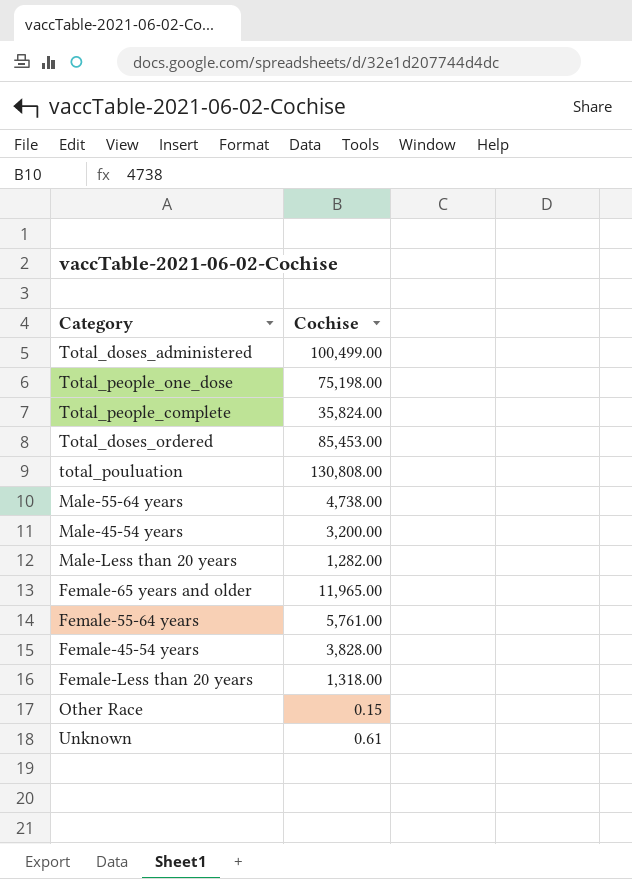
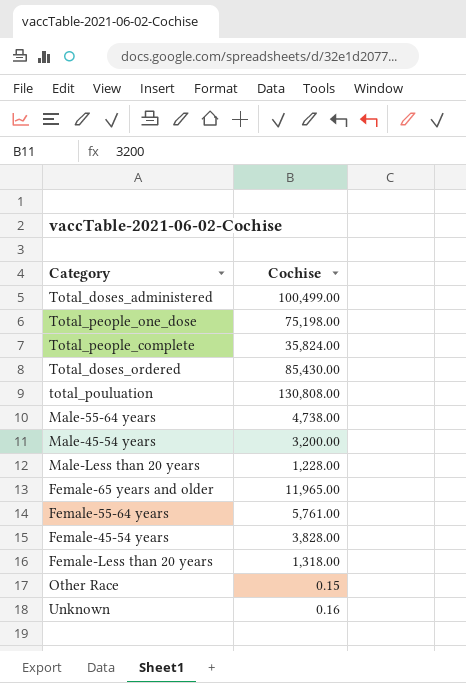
Total_doses_ordered | Cochise: 85,453.00 -> 85,430.00
Male-Less than 20 years | Cochise: 1,282.00 -> 1,228.00
Unknown | Cochise: 0.61 -> 0.16

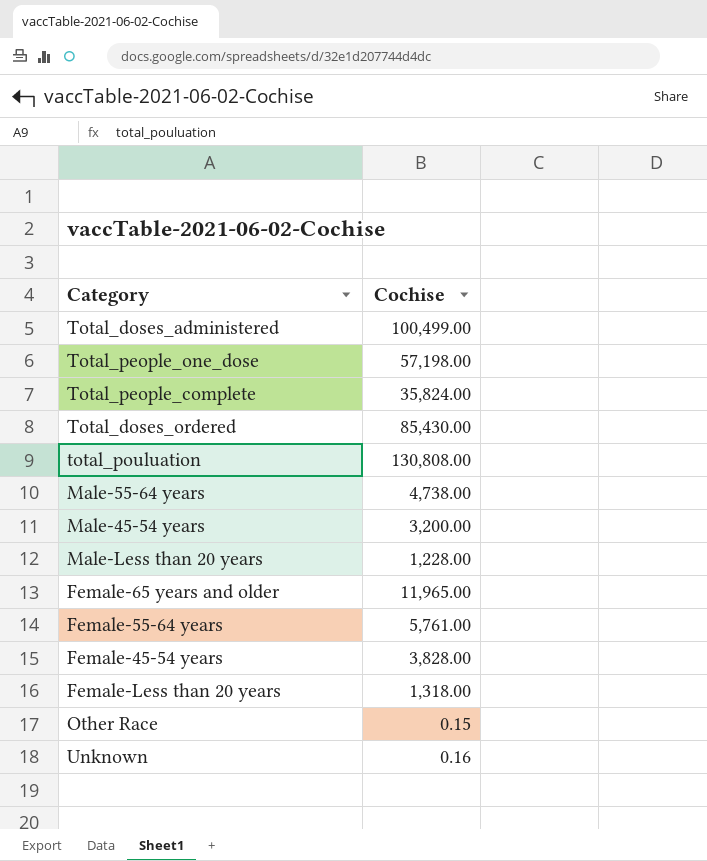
Total_people_one_dose | Cochise: 75,198.00 -> 57,198.00

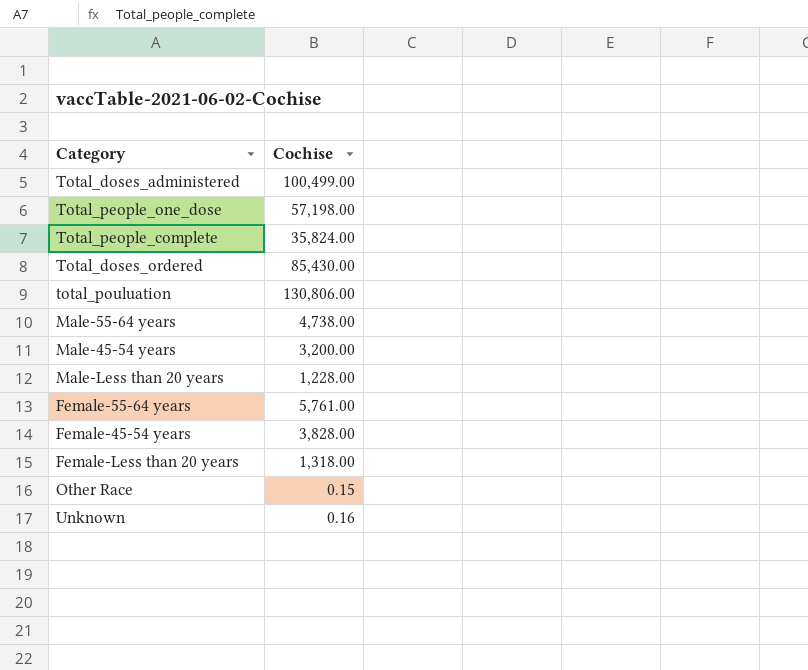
row Female-65 years and older: 11,965.00 -> none
total_pouluation | Cochise: 130,808.00 -> 130,806.00

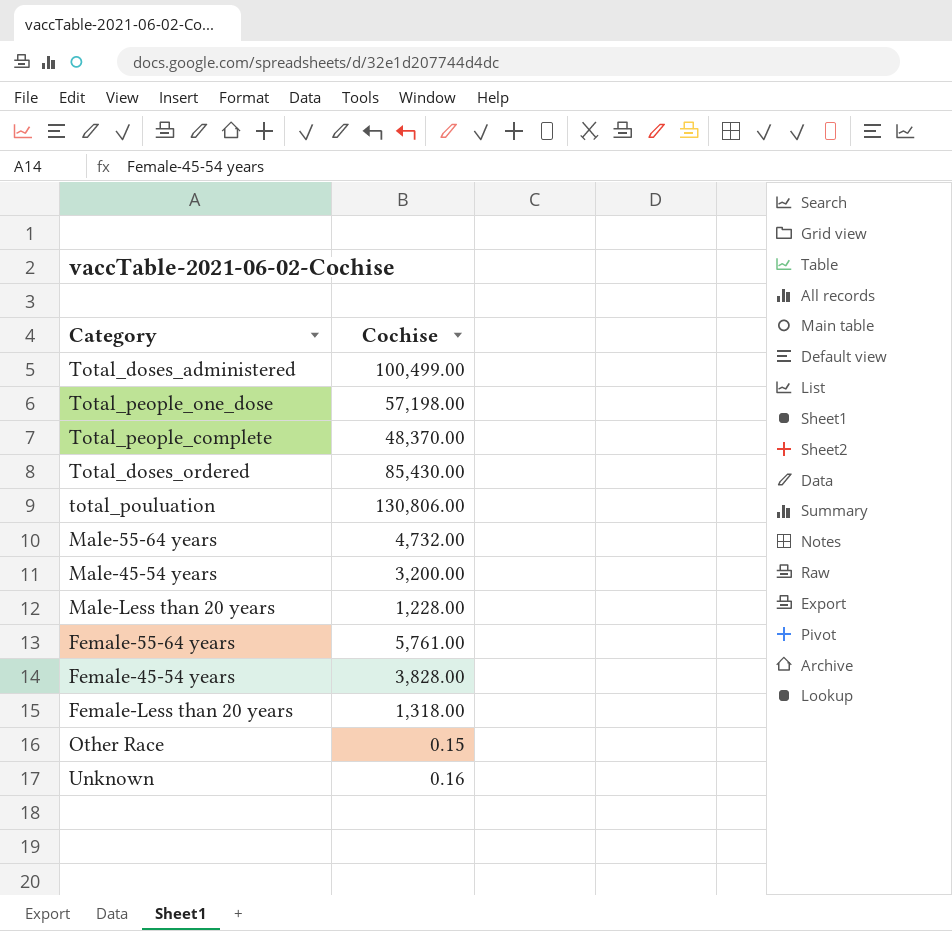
Total_people_complete | Cochise: 35,824.00 -> 48,370.00
Male-55-64 years | Cochise: 4,738.00 -> 4,732.00

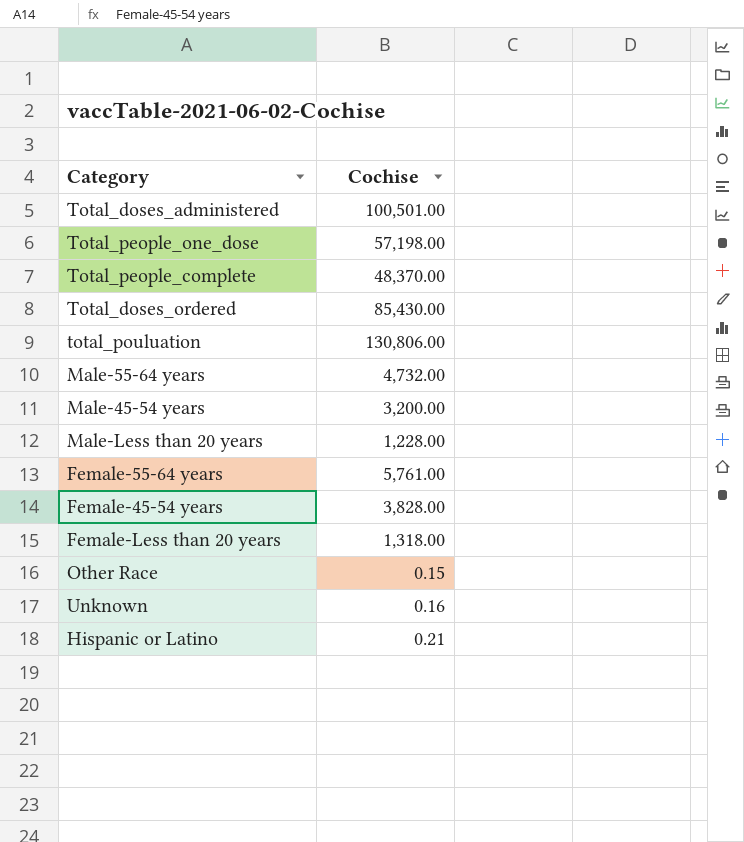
Total_doses_administered | Cochise: 100,499.00 -> 100,501.00
row Hispanic or Latino: none -> 0.21

